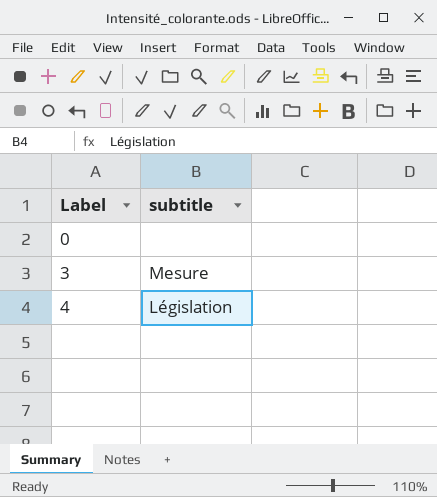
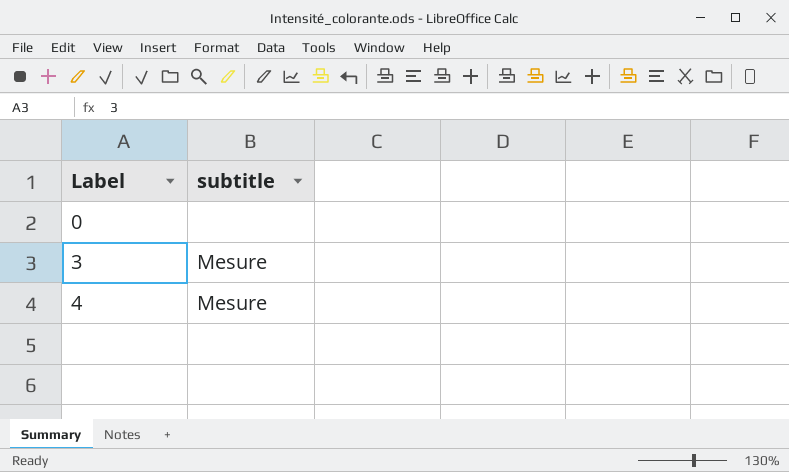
4 | subtitle: Législation -> Mesure

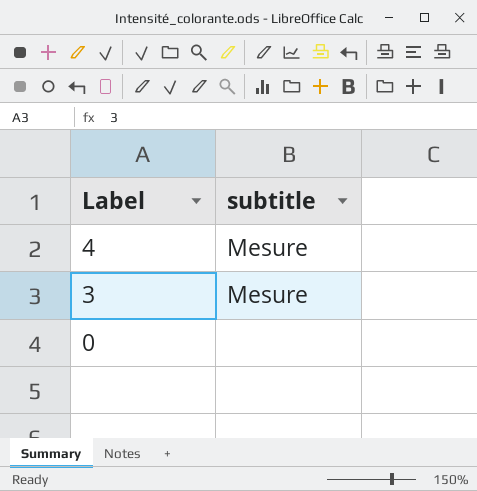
row order: Label ascending -> Label descending

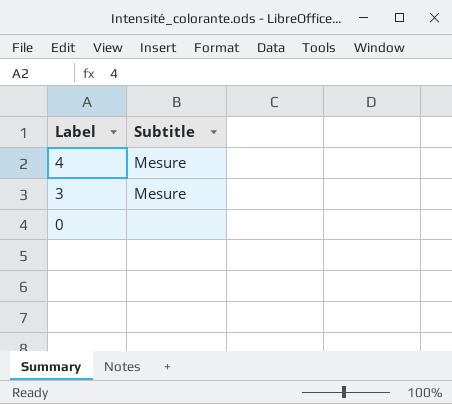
column name: subtitle -> Subtitle

